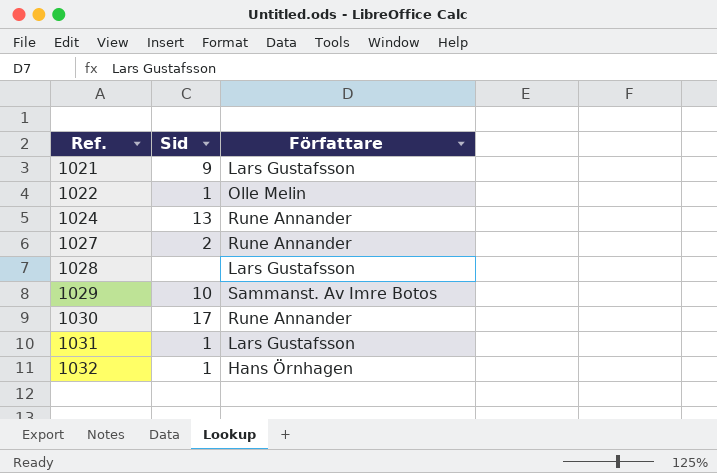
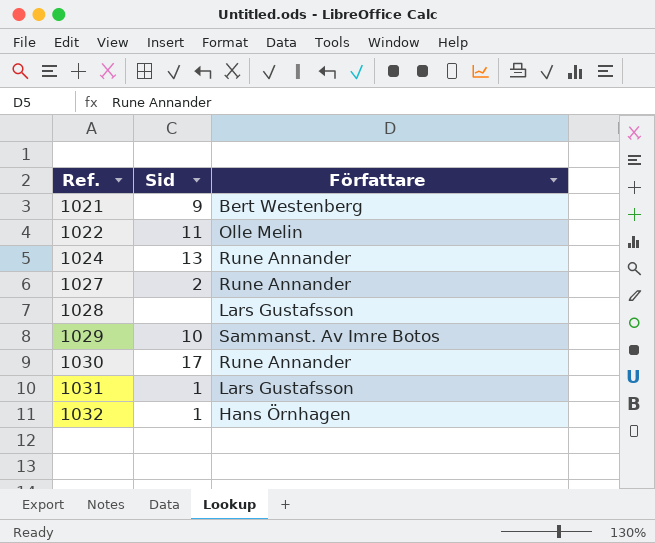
1021 | Författare: Lars Gustafsson -> Bert Westenberg
1022 | Sid: 1 -> 11

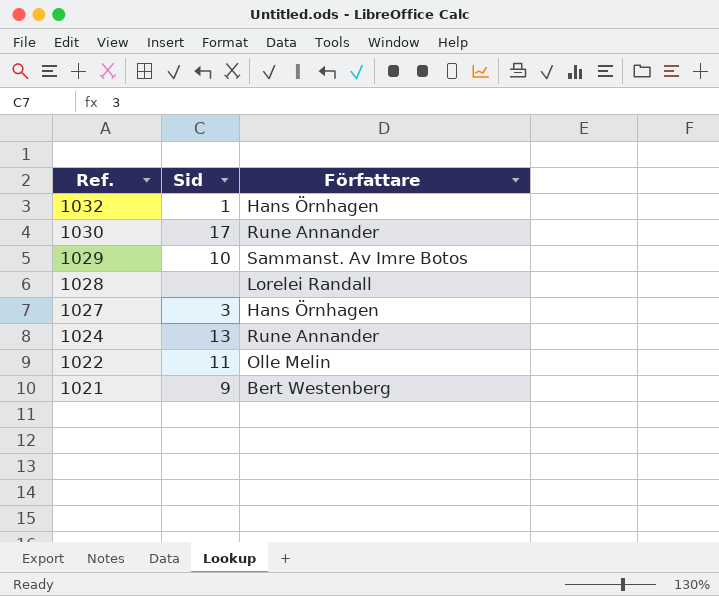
row order: Ref. ascending -> Ref. descending
row 1031: 1 | Lars Gustafsson -> none
1028 | Författare: Lars Gustafsson -> Lorelei Randall
1027 | Sid: 2 -> 3
1027 | Författare: Rune Annander -> Hans Örnhagen

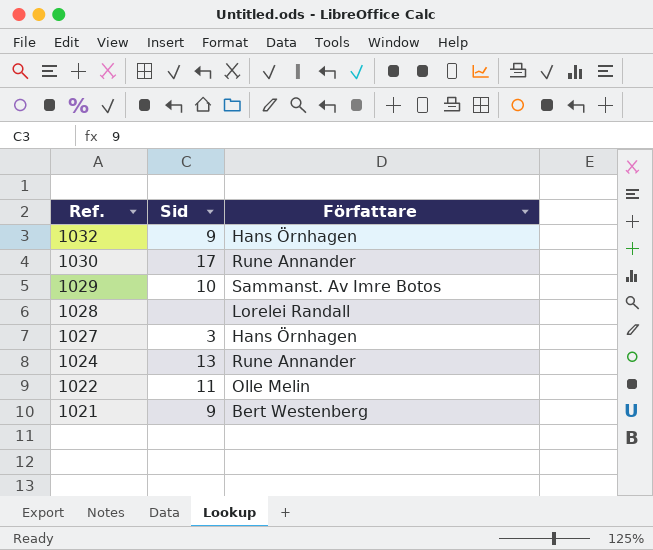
1032 | Sid: 1 -> 9

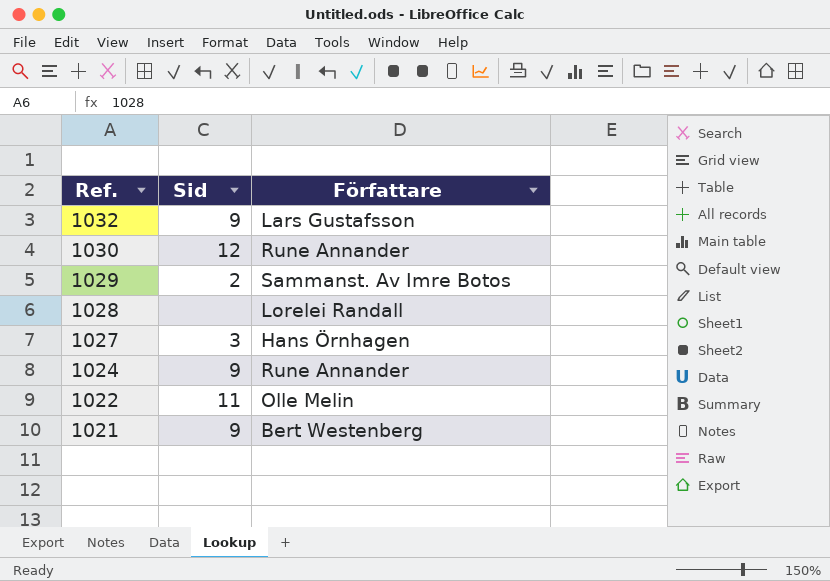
1032 | Författare: Hans Örnhagen -> Lars Gustafsson
1030 | Sid: 17 -> 12
1029 | Sid: 10 -> 2
1024 | Sid: 13 -> 9

